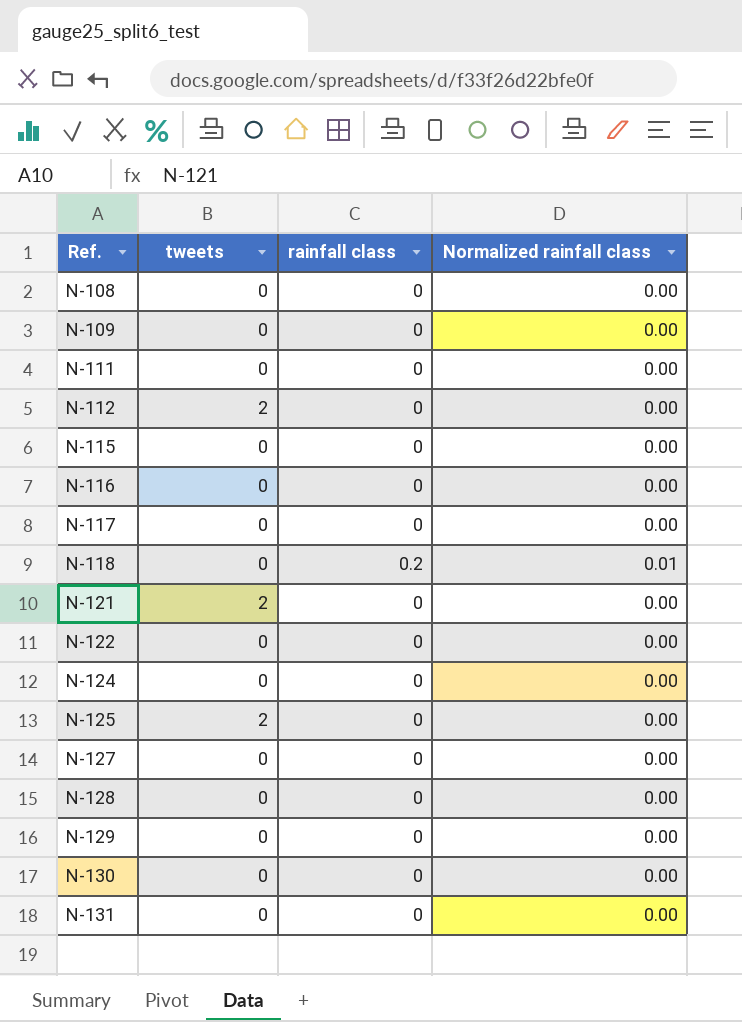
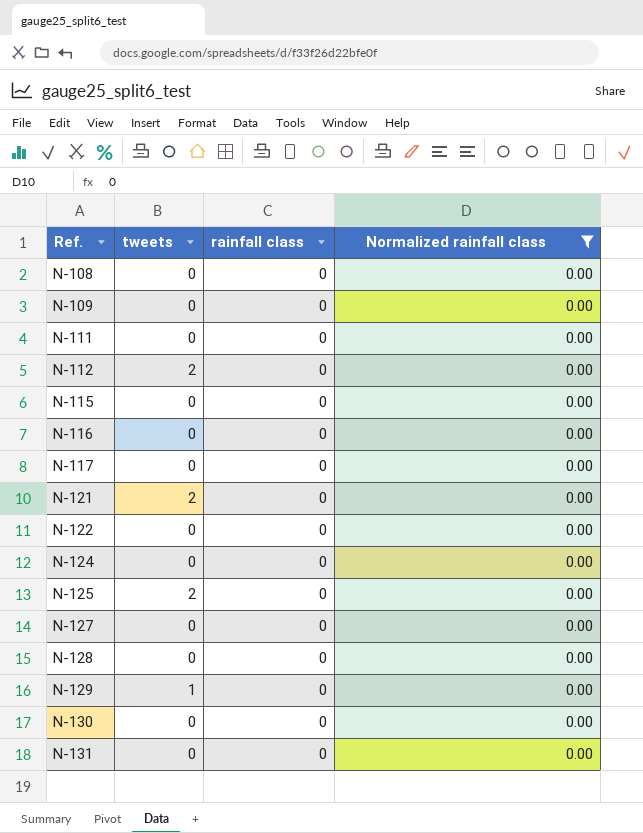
filter: none -> Normalized rainfall class = 0.00
N-129 | tweets: 0 -> 1

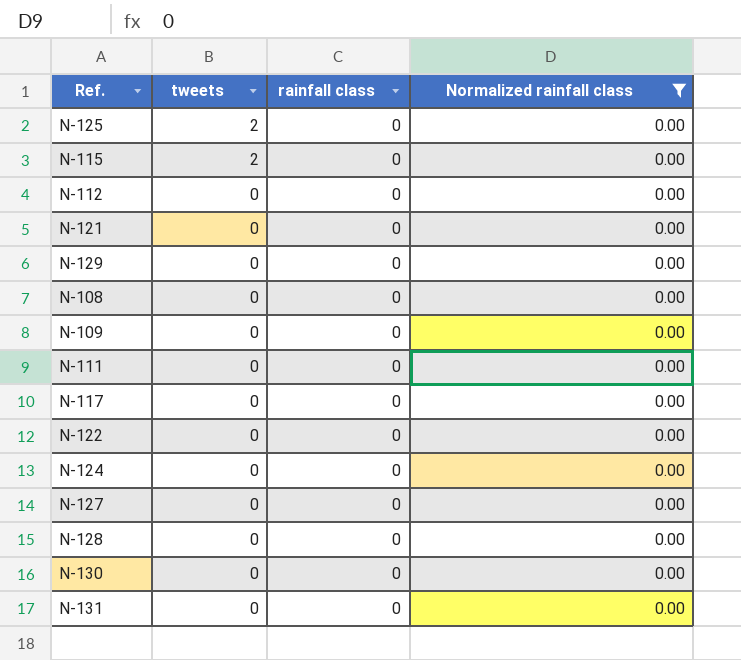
row order: Ref. ascending -> tweets descending
row N-116: 0 | 0 | 0.00 -> none
N-115 | tweets: 0 -> 2
N-112 | tweets: 2 -> 0
N-121 | tweets: 2 -> 0
N-129 | tweets: 1 -> 0

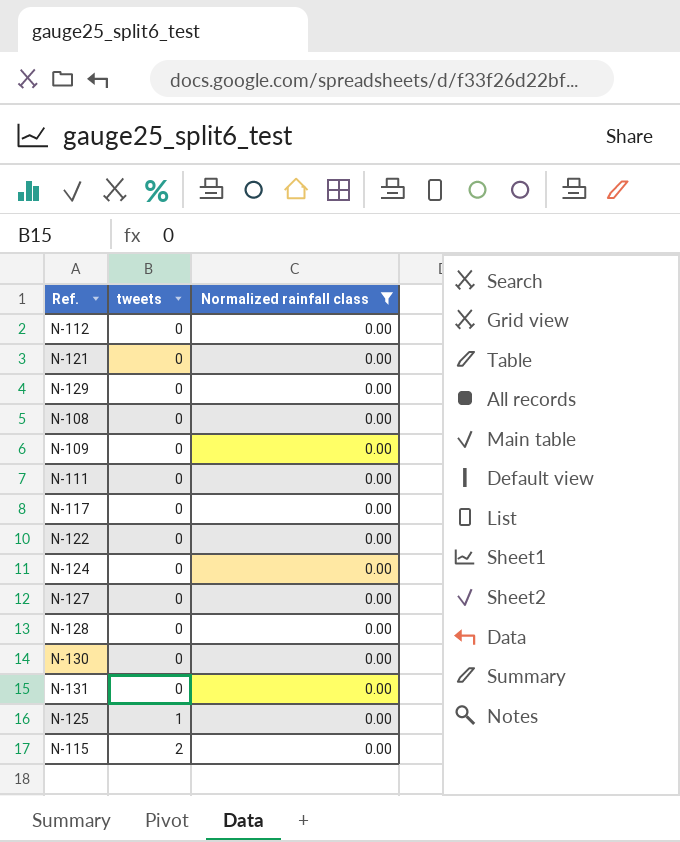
row order: tweets descending -> tweets ascending
column rainfall class | position: 3 -> none
N-125 | tweets: 2 -> 1

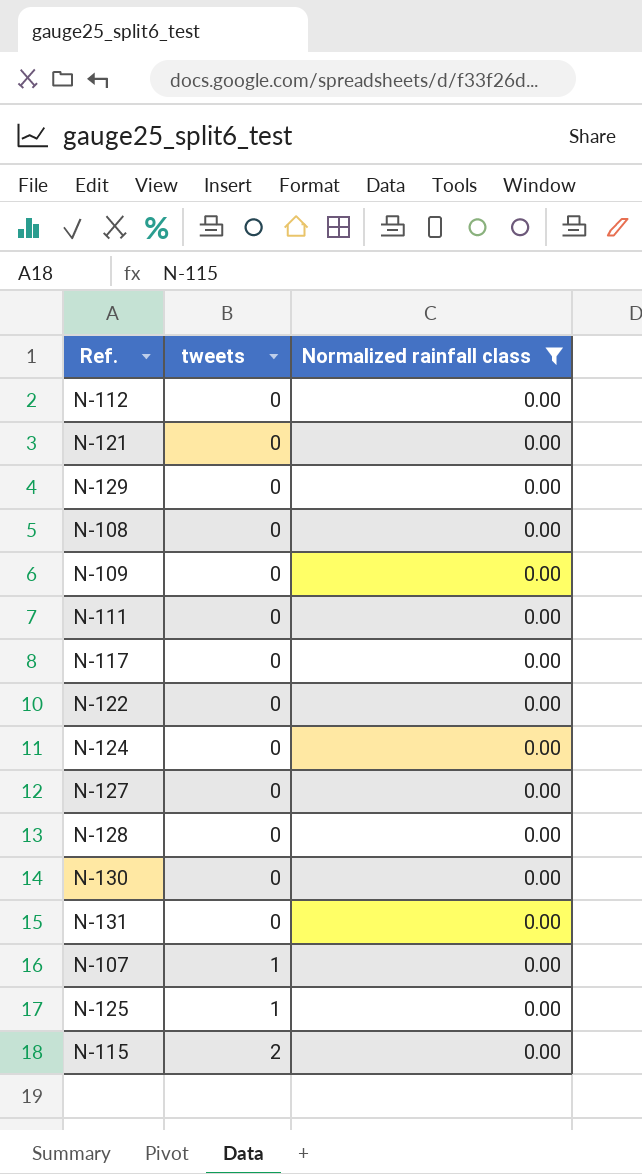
row N-107: none -> 1 | 0.00

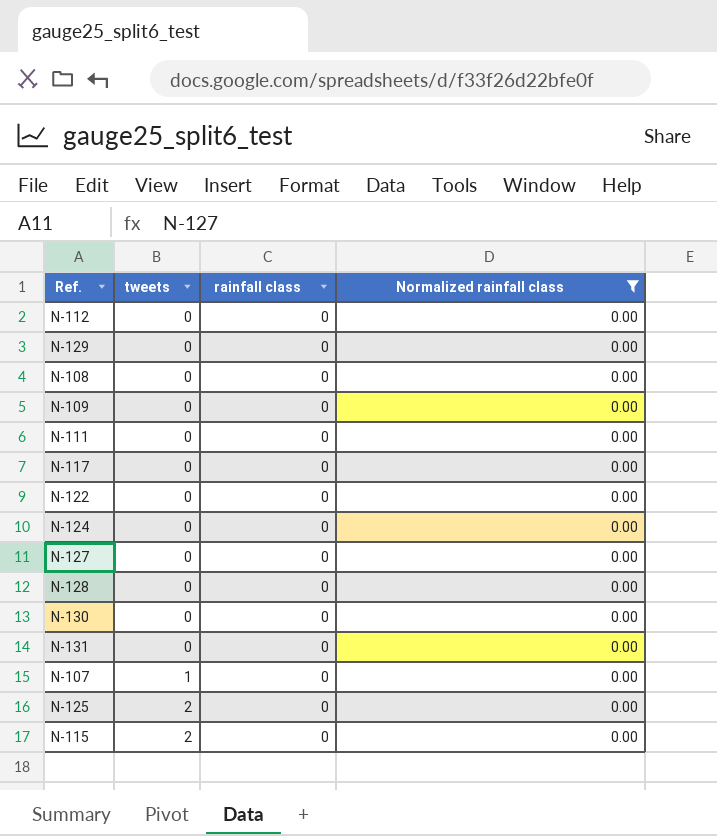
column rainfall class | position: none -> 3
row N-121: 0 | 0.00 -> none
N-125 | tweets: 1 -> 2

